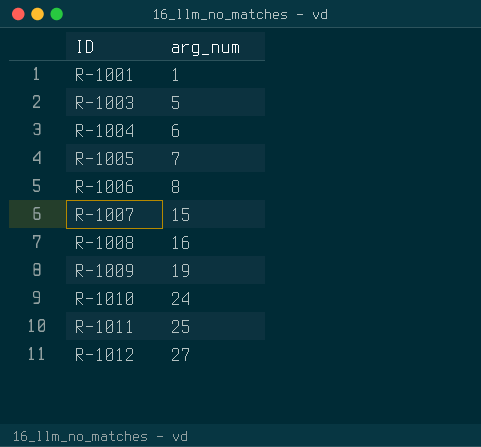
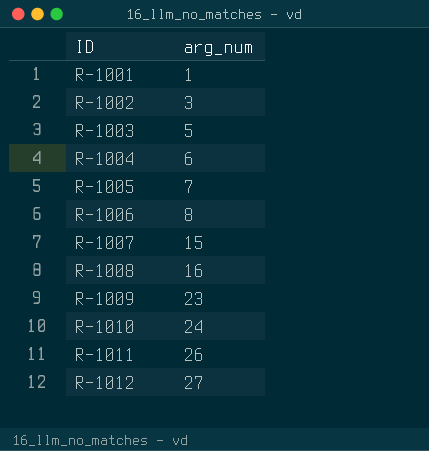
row R-1002: none -> 3
R-1009 | arg_num: 19 -> 23
R-1011 | arg_num: 25 -> 26

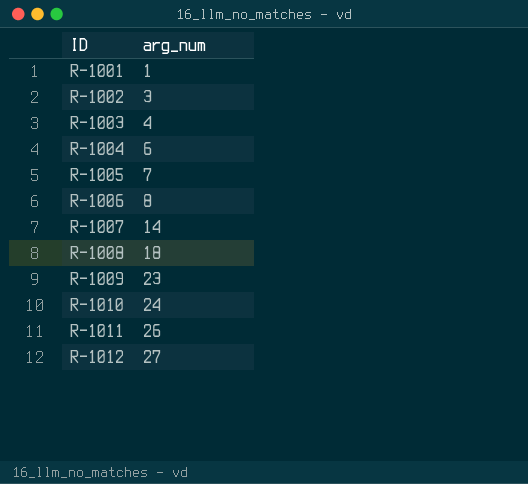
R-1003 | arg_num: 5 -> 4
R-1007 | arg_num: 15 -> 14
R-1008 | arg_num: 16 -> 18

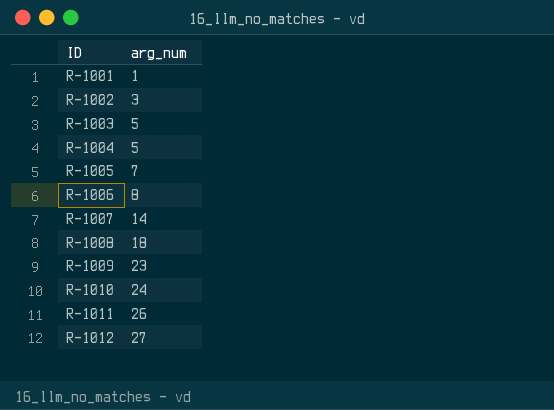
R-1003 | arg_num: 4 -> 5
R-1004 | arg_num: 6 -> 5

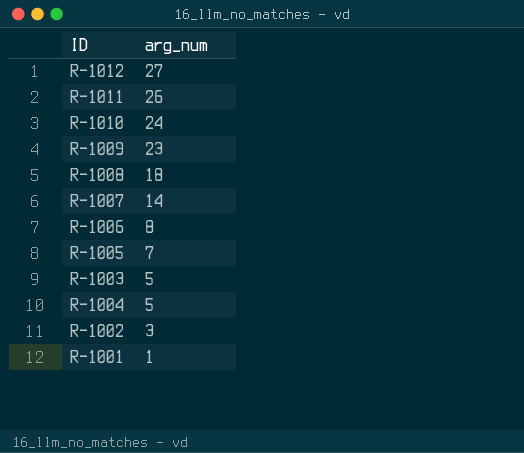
row order: ID ascending -> arg_num descending

